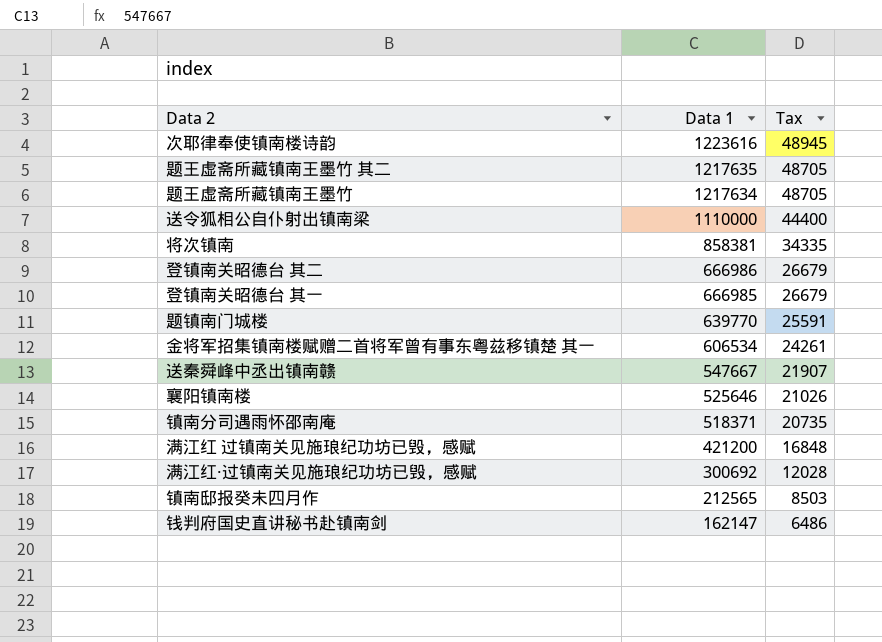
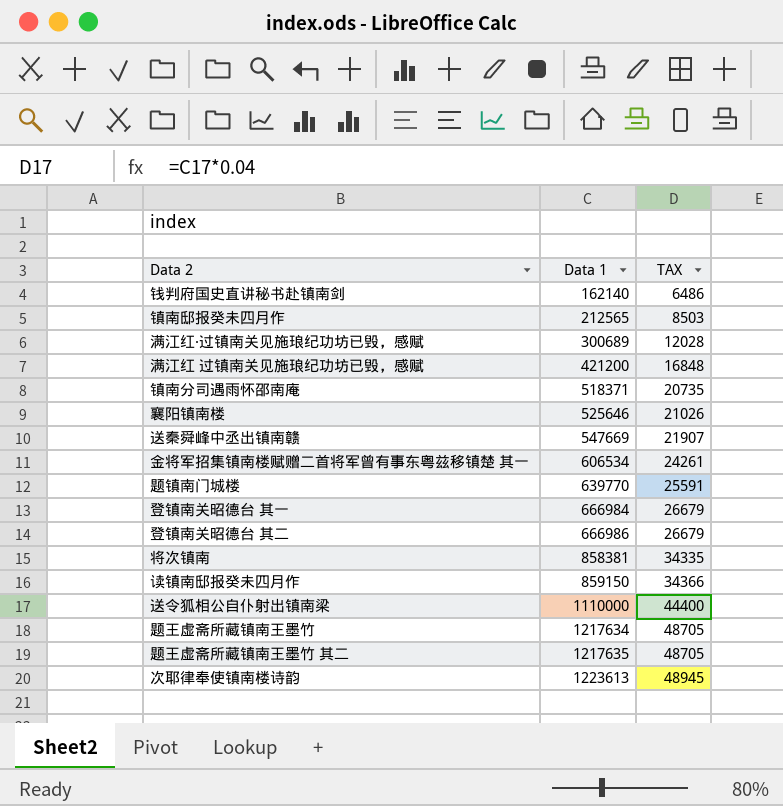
row order: Data 1 descending -> Data 1 ascending
column name: Tax -> TAX
钱判府国史直讲秘书赴镇南剑 | Data 1: 162147 -> 162140
满江红·过镇南关见施琅纪功坊已毁，感赋 | Data 1: 300692 -> 300689
送秦舜峰中丞出镇南赣 | Data 1: 547667 -> 547669
登镇南关昭德台 其一 | Data 1: 666985 -> 666984
row 读镇南邸报癸未四月作: none -> 859150 | 34366
次耶律奉使镇南楼诗韵 | Data 1: 1223616 -> 1223613

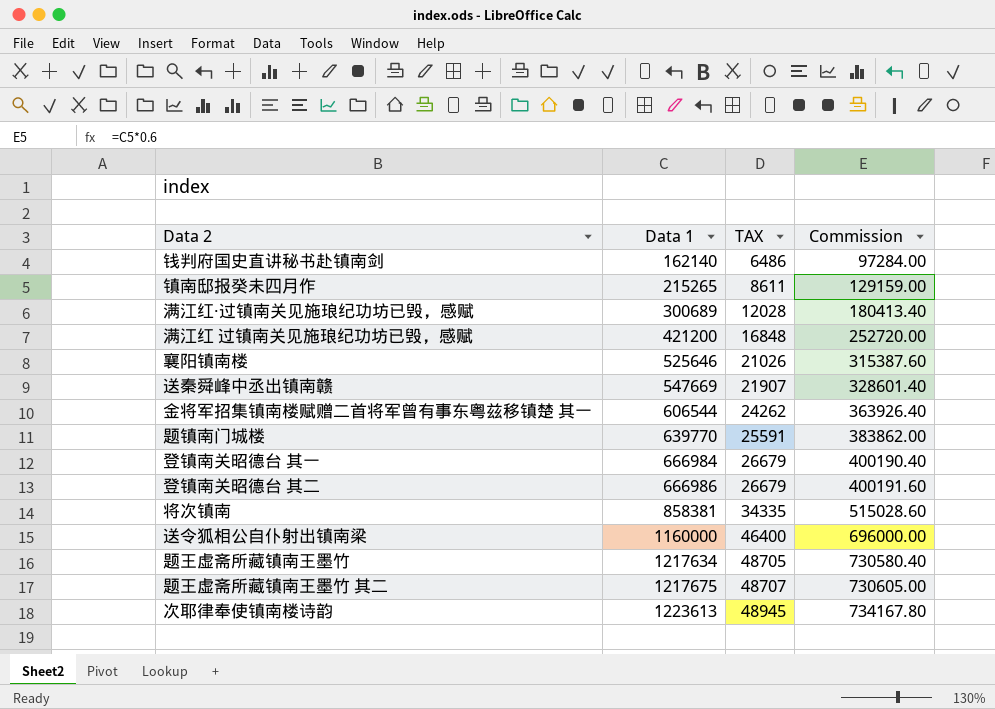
column Commission | formula: none -> [Data 1] * 0.6
row 镇南分司遇雨怀邵南庵: 518371 | 20735 -> none
row 读镇南邸报癸未四月作: 859150 | 34366 -> none
镇南邸报癸未四月作 | Data 1: 212565 -> 215265
镇南邸报癸未四月作 | TAX: 8503 -> 8611
金将军招集镇南楼赋赠二首将军曾有事东粤兹移镇楚 其一 | Data 1: 606534 -> 606544
金将军招集镇南楼赋赠二首将军曾有事东粤兹移镇楚 其一 | TAX: 24261 -> 24262
送令狐相公自仆射出镇南梁 | Data 1: 1110000 -> 1160000
送令狐相公自仆射出镇南梁 | TAX: 44400 -> 46400
题王虚斋所藏镇南王墨竹 其二 | Data 1: 1217635 -> 1217675
题王虚斋所藏镇南王墨竹 其二 | TAX: 48705 -> 48707

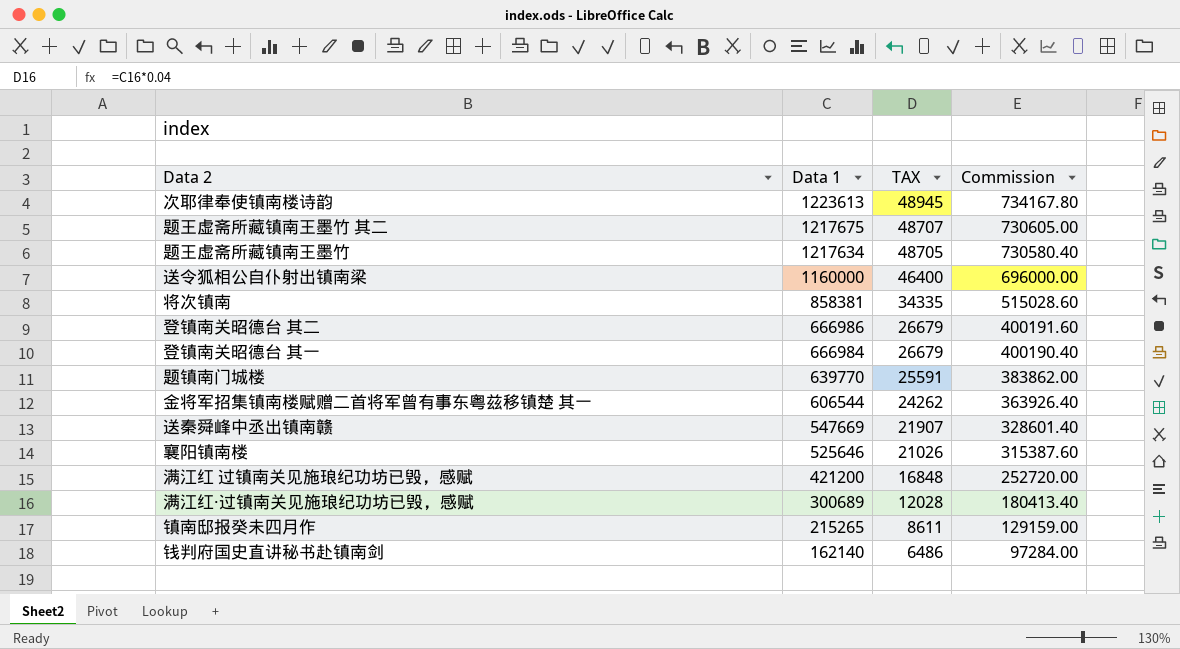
row order: Data 1 ascending -> Data 1 descending

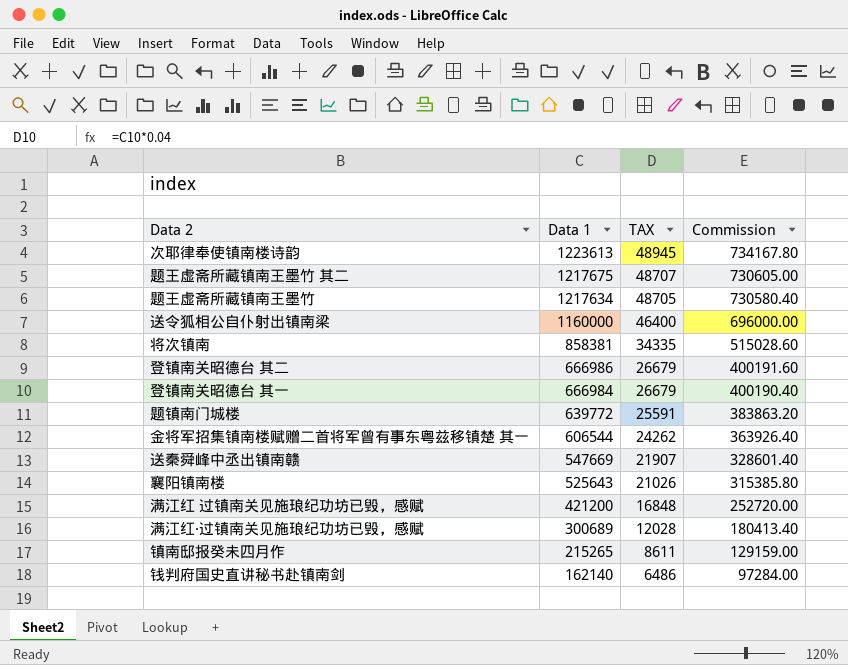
题镇南门城楼 | Data 1: 639770 -> 639772
题镇南门城楼 | Commission: 383862.00 -> 383863.20
襄阳镇南楼 | Data 1: 525646 -> 525643
襄阳镇南楼 | Commission: 315387.60 -> 315385.80

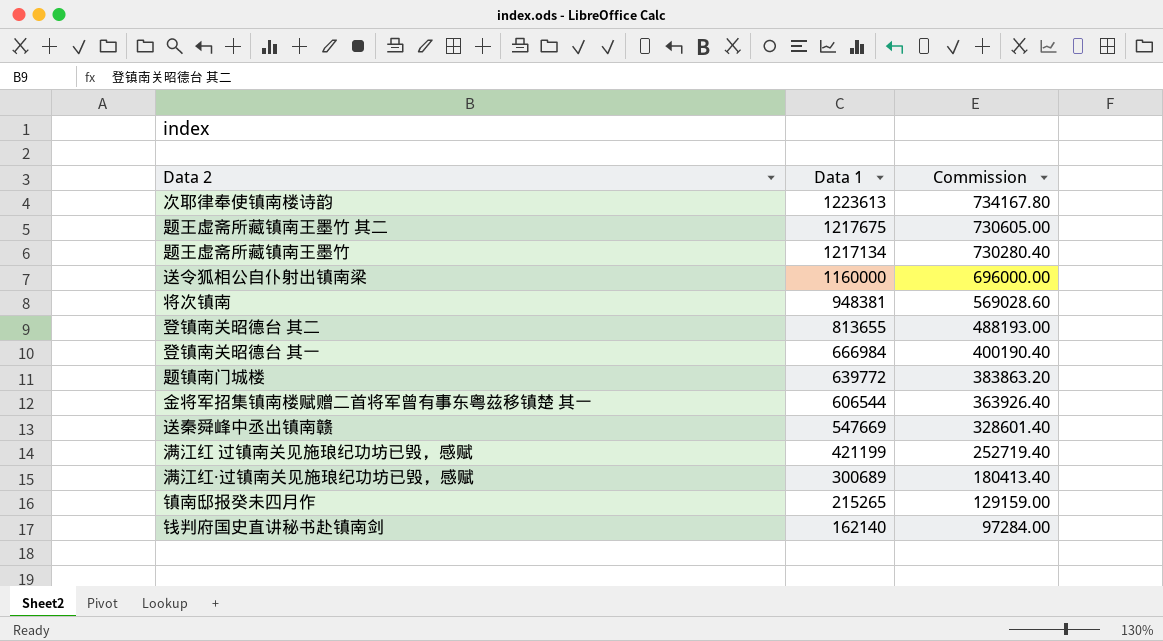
column TAX | formula: [Data 1] * 0.04 -> none
row 襄阳镇南楼: 525643 | 21026 | 315385.80 -> none
题王虚斋所藏镇南王墨竹 | Data 1: 1217634 -> 1217134
题王虚斋所藏镇南王墨竹 | Commission: 730580.40 -> 730280.40
将次镇南 | Data 1: 858381 -> 948381
将次镇南 | Commission: 515028.60 -> 569028.60
登镇南关昭德台 其二 | Data 1: 666986 -> 813655
登镇南关昭德台 其二 | Commission: 400191.60 -> 488193.00
满江红 过镇南关见施琅纪功坊已毁，感赋 | Data 1: 421200 -> 421199
满江红 过镇南关见施琅纪功坊已毁，感赋 | Commission: 252720.00 -> 252719.40

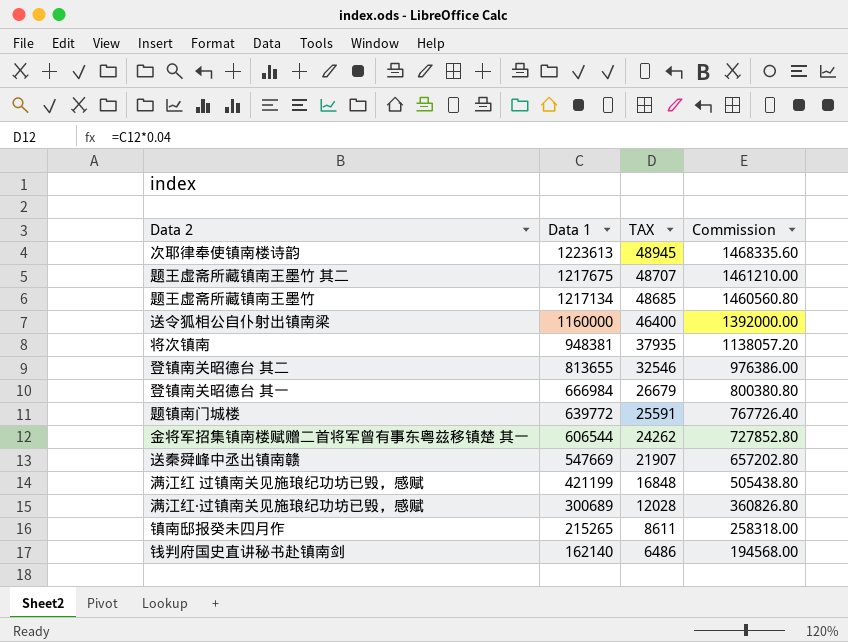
column TAX | formula: none -> [Data 1] * 0.04
column Commission | formula: [Data 1] * 0.6 -> [Data 1] * 1.2

